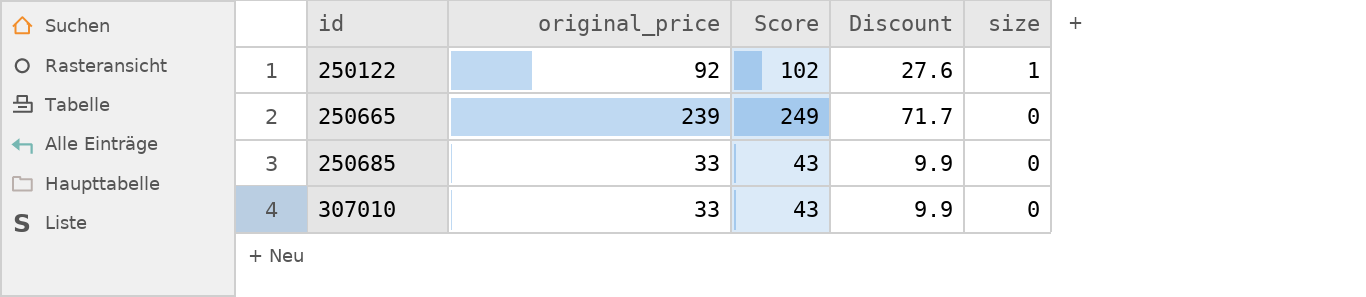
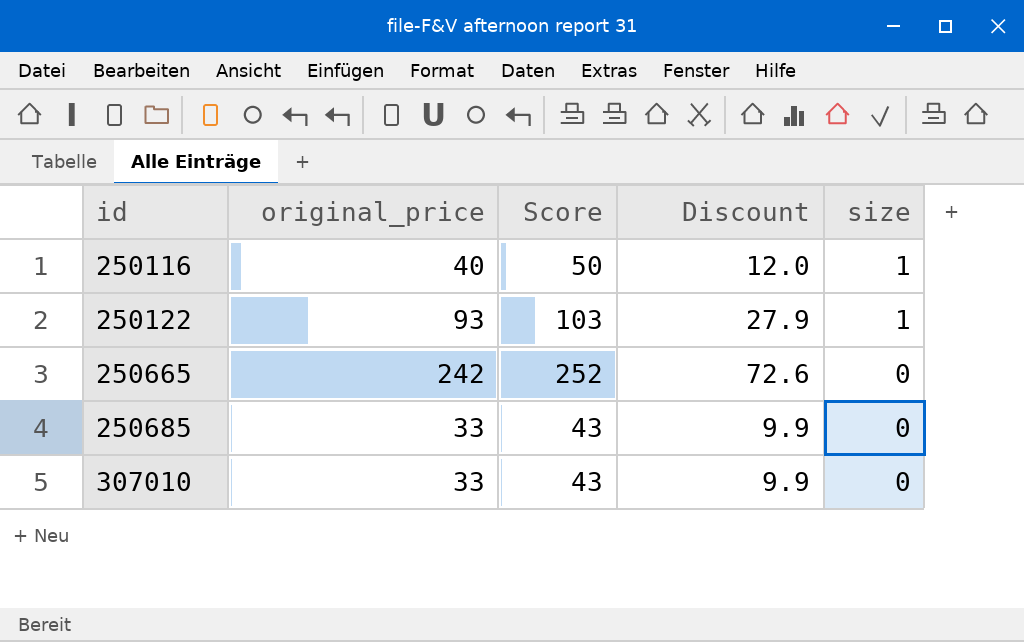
row 250116: none -> 40 | 50 | 12.0 | 1
250122 | original_price: 92 -> 93
250122 | Score: 102 -> 103
250122 | Discount: 27.6 -> 27.9
250665 | original_price: 239 -> 242
250665 | Score: 249 -> 252
250665 | Discount: 71.7 -> 72.6

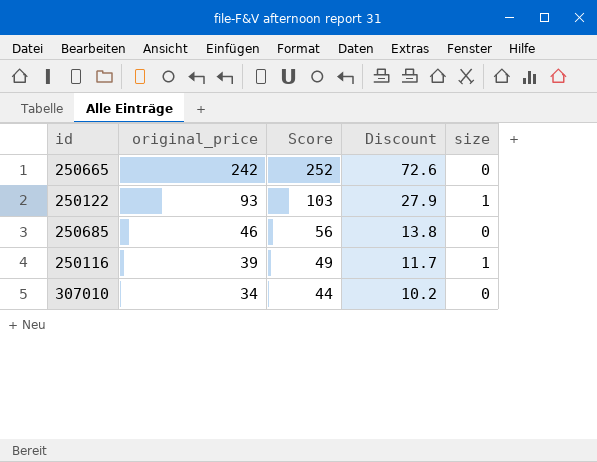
row order: id ascending -> original_price descending
250685 | original_price: 33 -> 46
250685 | Score: 43 -> 56
250685 | Discount: 9.9 -> 13.8
250116 | original_price: 40 -> 39
250116 | Score: 50 -> 49
250116 | Discount: 12.0 -> 11.7
307010 | original_price: 33 -> 34
307010 | Score: 43 -> 44
307010 | Discount: 9.9 -> 10.2

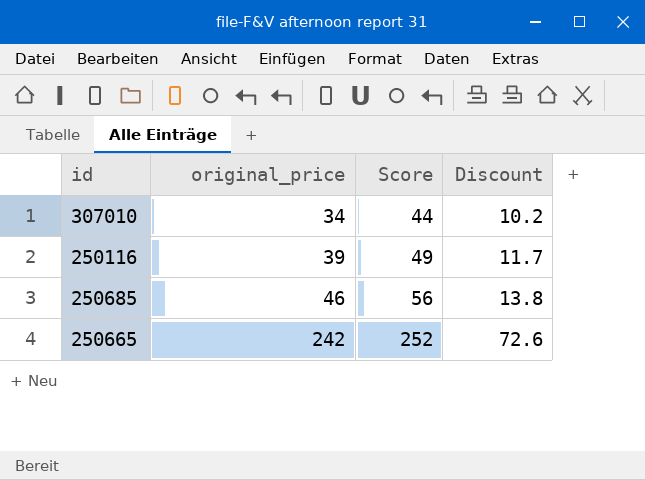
row order: original_price descending -> original_price ascending
column size | position: 5 -> none
row 250122: 93 | 103 | 27.9 | 1 -> none

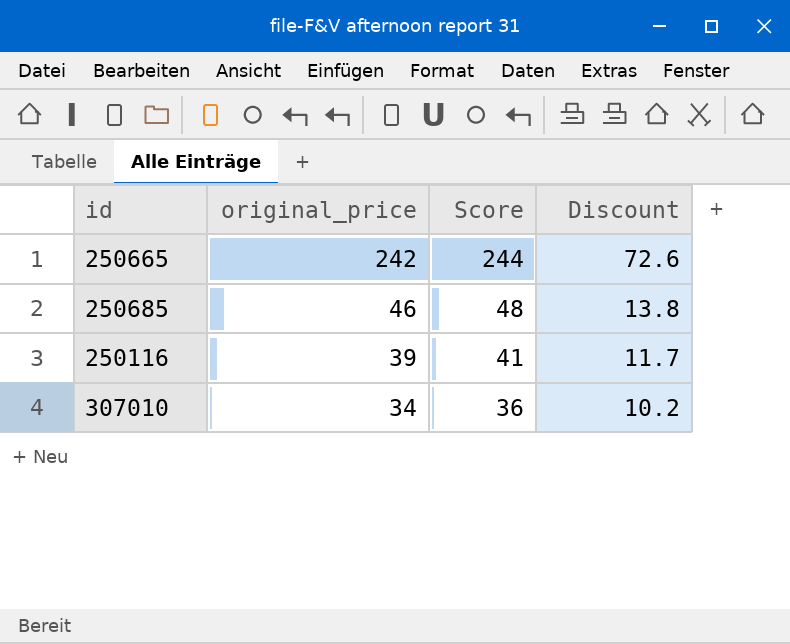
row order: original_price ascending -> original_price descending
column Score | formula: [original_price] + 10 -> [original_price] + 2

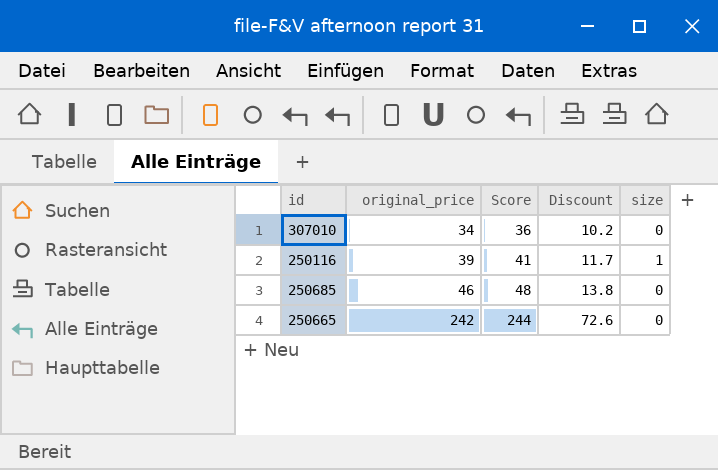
row order: original_price descending -> original_price ascending
column size | position: none -> 5

